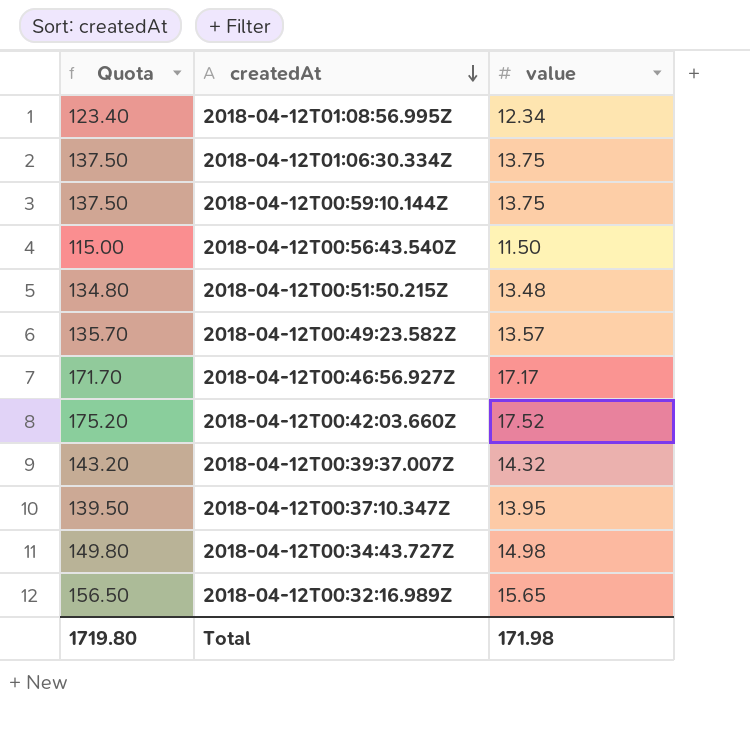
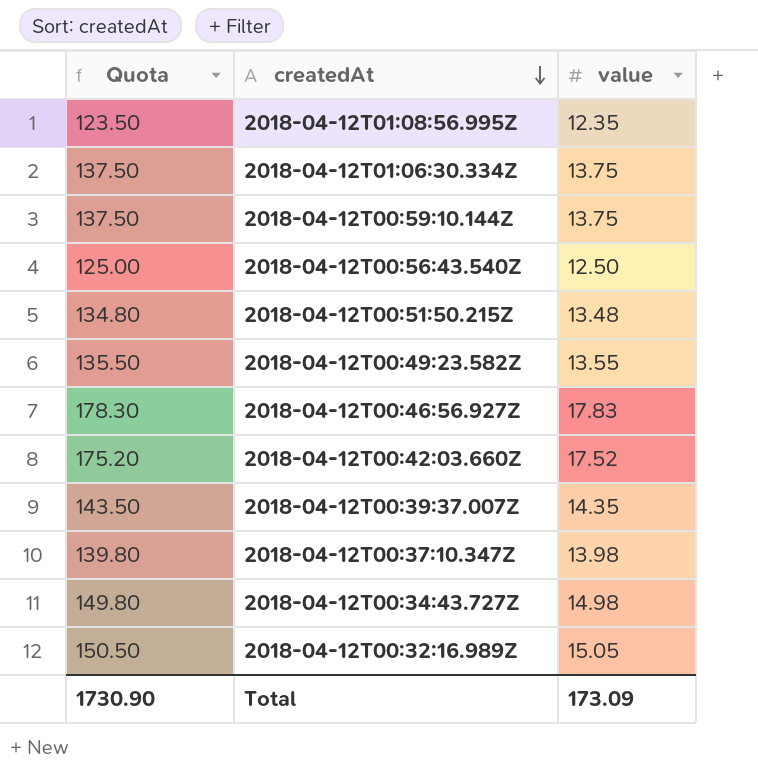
2018-04-12T01:08:56.995Z | Quota: 123.40 -> 123.50
2018-04-12T01:08:56.995Z | value: 12.34 -> 12.35
2018-04-12T00:56:43.540Z | Quota: 115.00 -> 125.00
2018-04-12T00:56:43.540Z | value: 11.50 -> 12.50
2018-04-12T00:49:23.582Z | Quota: 135.70 -> 135.50
2018-04-12T00:49:23.582Z | value: 13.57 -> 13.55
2018-04-12T00:46:56.927Z | Quota: 171.70 -> 178.30
2018-04-12T00:46:56.927Z | value: 17.17 -> 17.83
2018-04-12T00:39:37.007Z | Quota: 143.20 -> 143.50
2018-04-12T00:39:37.007Z | value: 14.32 -> 14.35
2018-04-12T00:37:10.347Z | Quota: 139.50 -> 139.80
2018-04-12T00:37:10.347Z | value: 13.95 -> 13.98
2018-04-12T00:32:16.989Z | Quota: 156.50 -> 150.50
2018-04-12T00:32:16.989Z | value: 15.65 -> 15.05
Total | Quota: 1719.80 -> 1730.90
Total | value: 171.98 -> 173.09

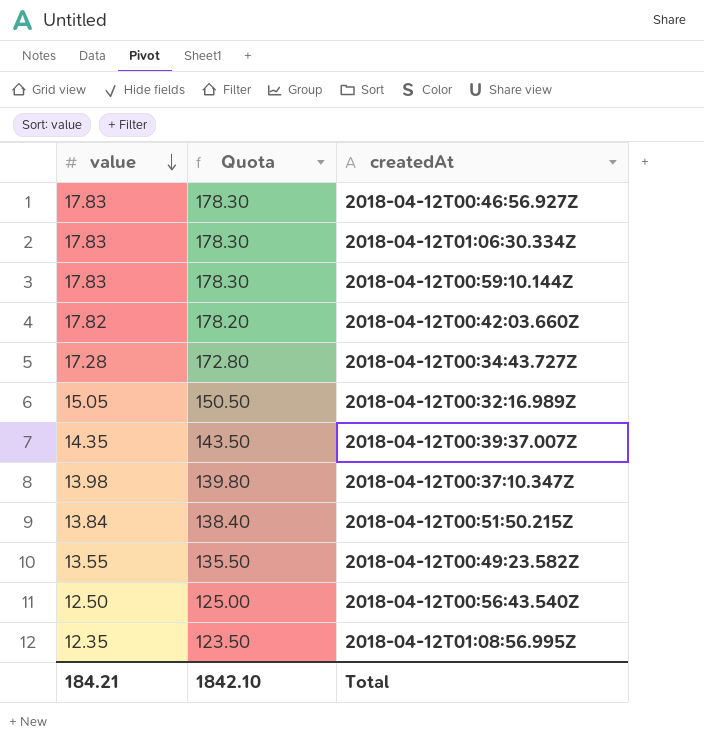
row order: createdAt descending -> value descending
column value | position: 3 -> 1
2018-04-12T01:06:30.334Z | value: 13.75 -> 17.83
2018-04-12T01:06:30.334Z | Quota: 137.50 -> 178.30
2018-04-12T00:59:10.144Z | value: 13.75 -> 17.83
2018-04-12T00:59:10.144Z | Quota: 137.50 -> 178.30
2018-04-12T00:42:03.660Z | value: 17.52 -> 17.82
2018-04-12T00:42:03.660Z | Quota: 175.20 -> 178.20
2018-04-12T00:34:43.727Z | value: 14.98 -> 17.28
2018-04-12T00:34:43.727Z | Quota: 149.80 -> 172.80
2018-04-12T00:51:50.215Z | value: 13.48 -> 13.84
2018-04-12T00:51:50.215Z | Quota: 134.80 -> 138.40
Total | value: 173.09 -> 184.21
Total | Quota: 1730.90 -> 1842.10

